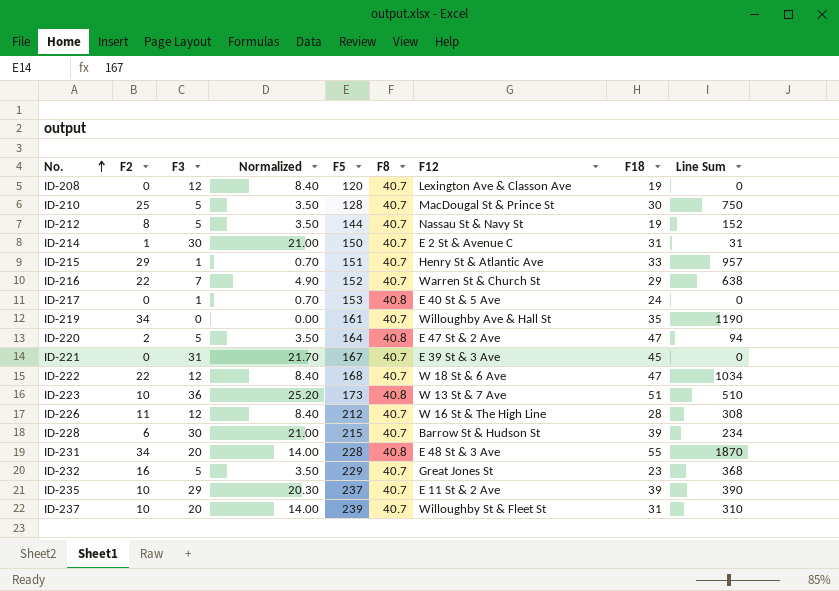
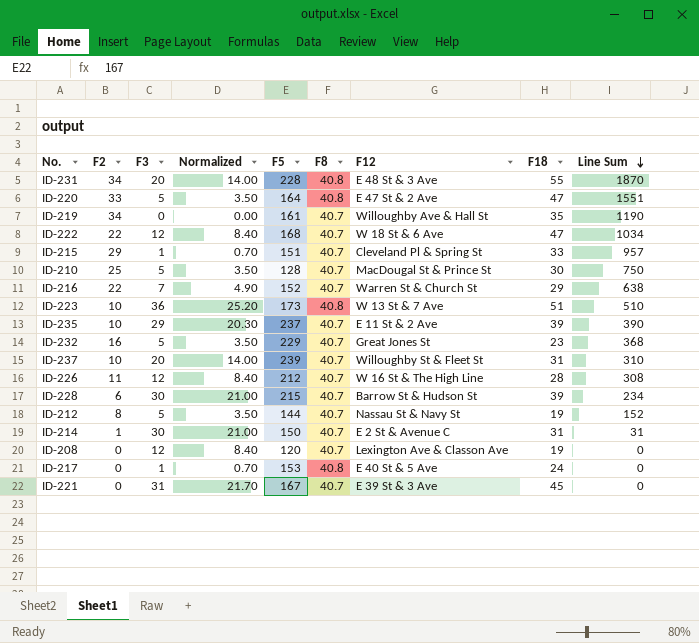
row order: No. ascending -> Line Sum descending
ID-220 | F2: 2 -> 33
ID-220 | Line Sum: 94 -> 1551
ID-215 | F12: Henry St & Atlantic Ave -> Cleveland Pl & Spring St

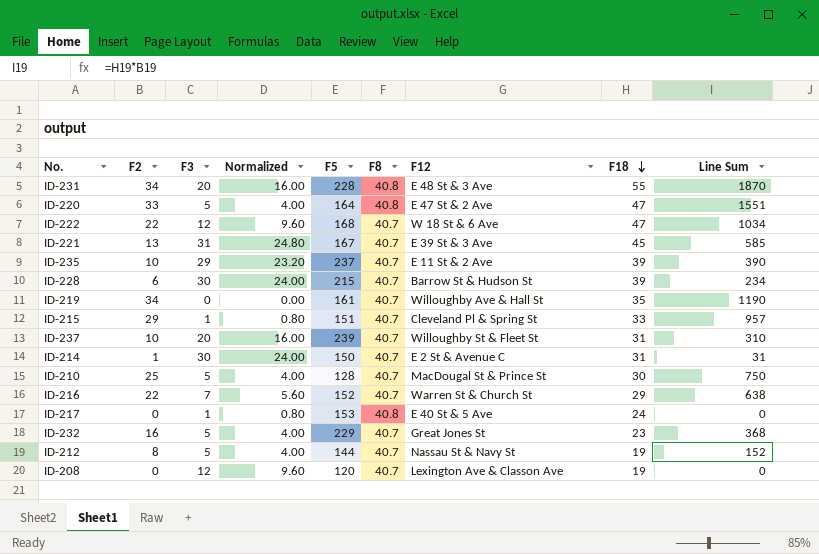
row order: Line Sum descending -> F18 descending
column Normalized | formula: [F3] * 0.7 -> [F3] * 0.8
row ID-223: 10 | 36 | 25.20 | 173 | 40.8 | W 13 St & 7 Ave | 51 | 510 -> none
row ID-226: 11 | 12 | 8.40 | 212 | 40.7 | W 16 St & The High Line | 28 | 308 -> none
ID-221 | F2: 0 -> 13
ID-221 | Line Sum: 0 -> 585

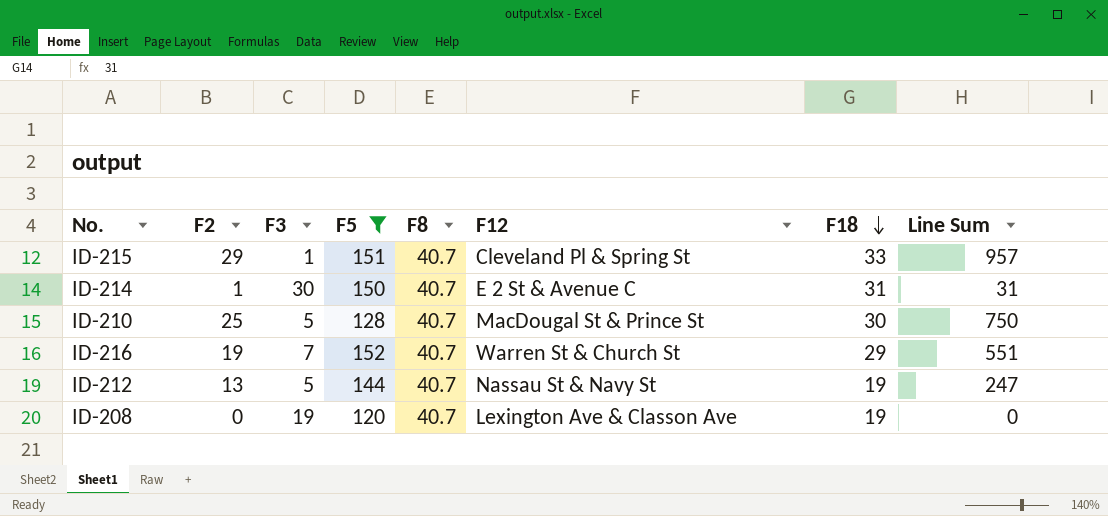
filter: none -> F5 <= 152
column Normalized | formula: [F3] * 0.8 -> none
ID-216 | F2: 22 -> 19
ID-216 | Line Sum: 638 -> 551
ID-212 | F2: 8 -> 13
ID-212 | Line Sum: 152 -> 247
ID-208 | F3: 12 -> 19

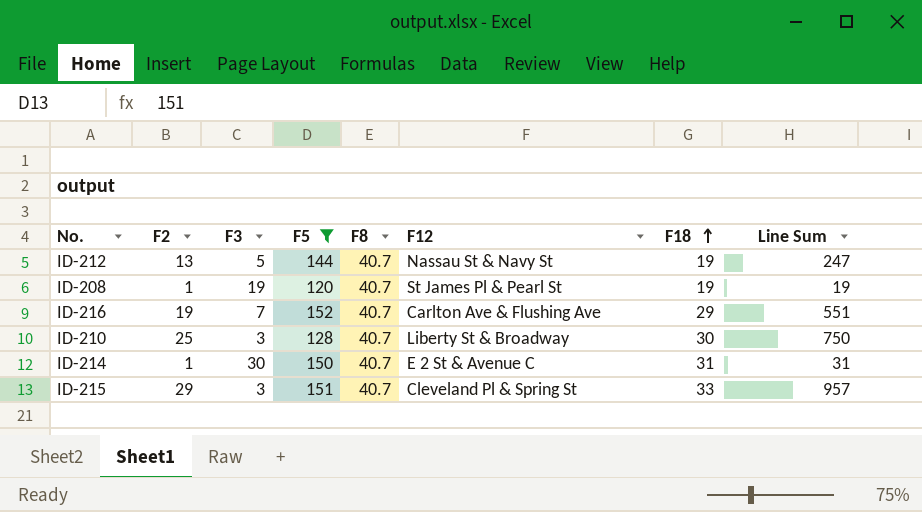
row order: F18 descending -> F18 ascending
ID-208 | F2: 0 -> 1
ID-208 | F12: Lexington Ave & Classon Ave -> St James Pl & Pearl St
ID-208 | Line Sum: 0 -> 19
ID-216 | F12: Warren St & Church St -> Carlton Ave & Flushing Ave
ID-210 | F3: 5 -> 3
ID-210 | F12: MacDougal St & Prince St -> Liberty St & Broadway
ID-215 | F3: 1 -> 3

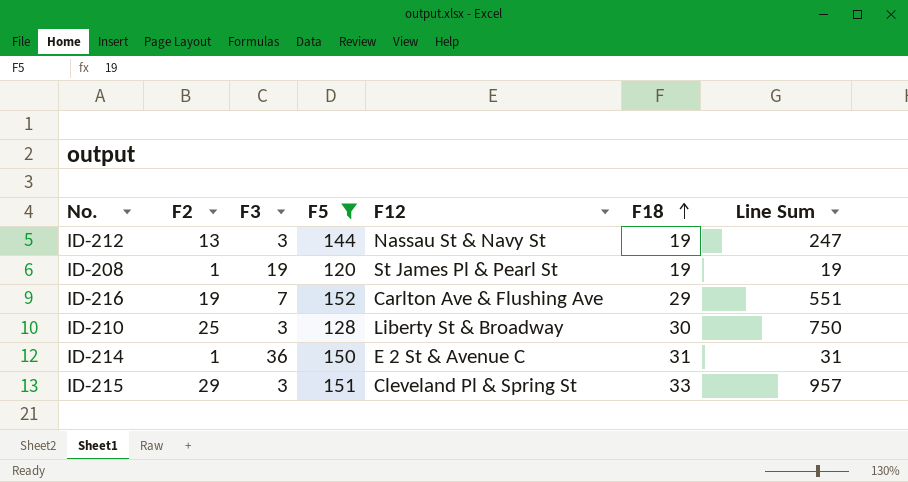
column F8 | position: 5 -> none
ID-212 | F3: 5 -> 3
ID-214 | F3: 30 -> 36

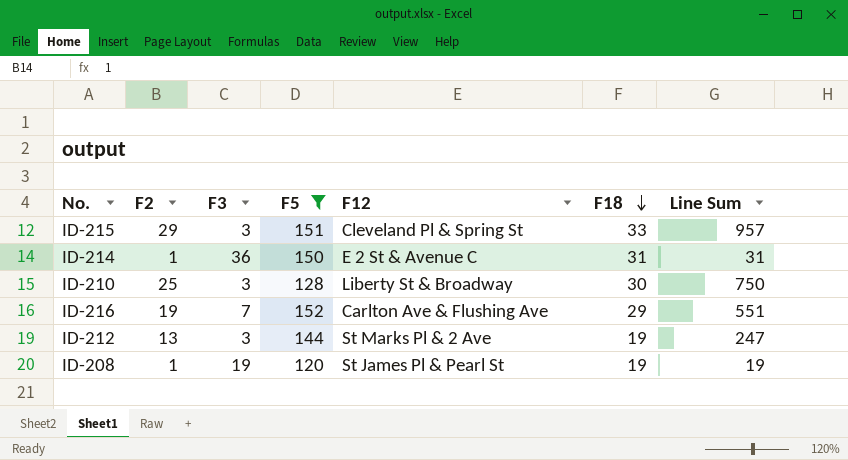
row order: F18 ascending -> F18 descending
ID-212 | F12: Nassau St & Navy St -> St Marks Pl & 2 Ave

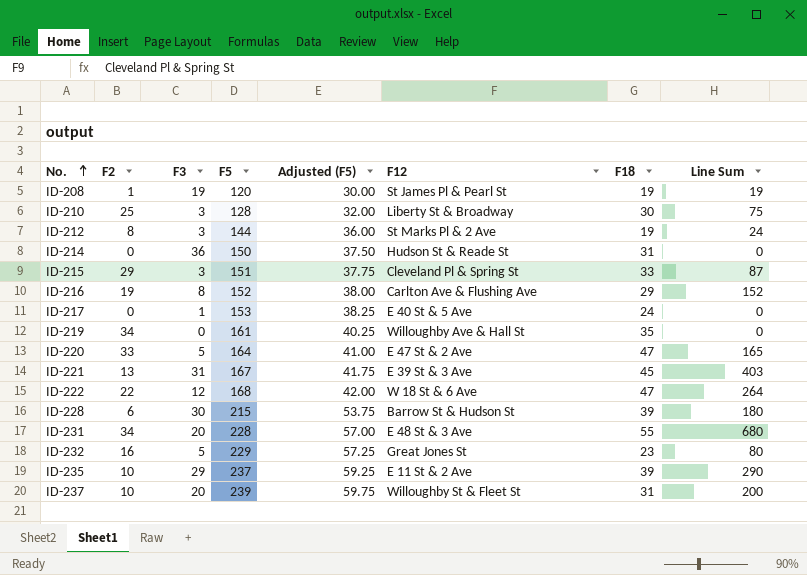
filter: F5 <= 152 -> none
row order: F18 descending -> No. ascending
column Adjusted (F5) | formula: none -> [F5] * 0.25
column Line Sum | formula: [F2] * [F18] -> [F2] * [F3]
ID-212 | F2: 13 -> 8
ID-214 | F2: 1 -> 0
ID-214 | F12: E 2 St & Avenue C -> Hudson St & Reade St
ID-216 | F3: 7 -> 8

